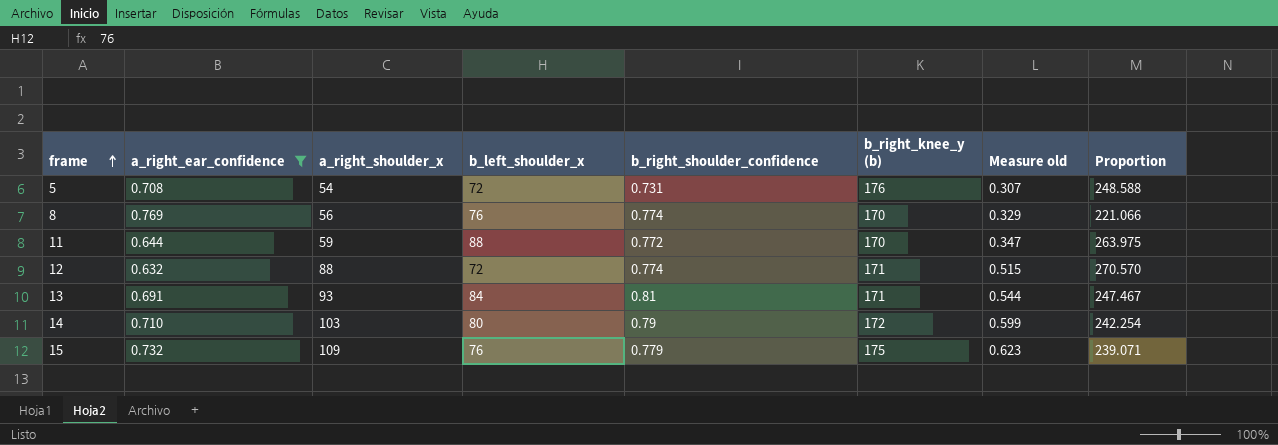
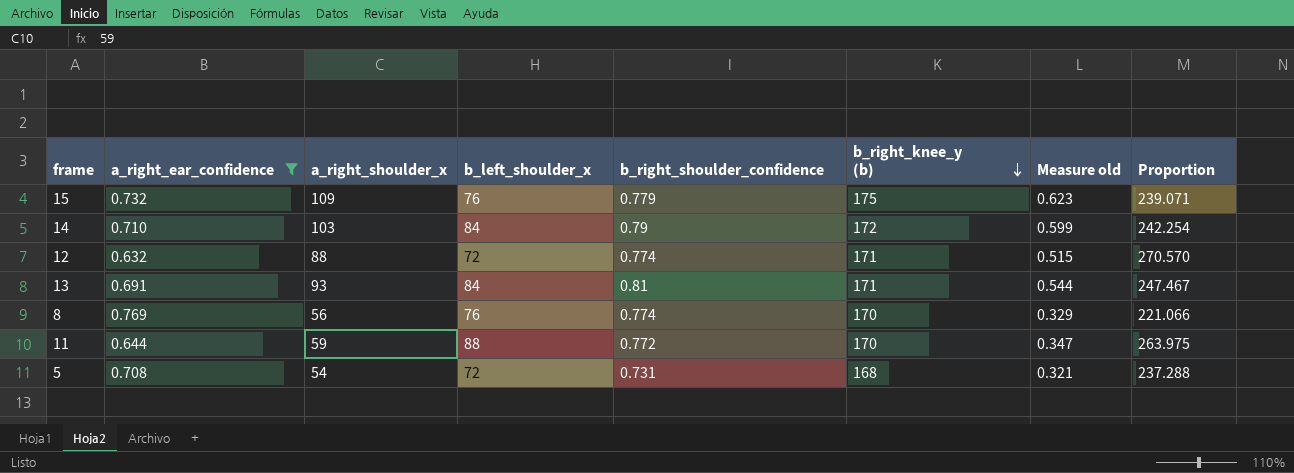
row order: frame ascending -> b_right_knee_y (b) descending
14 | b_left_shoulder_x: 80 -> 84
5 | b_right_knee_y (b): 176 -> 168
5 | Measure old: 0.307 -> 0.321
5 | Proportion: 248.588 -> 237.288

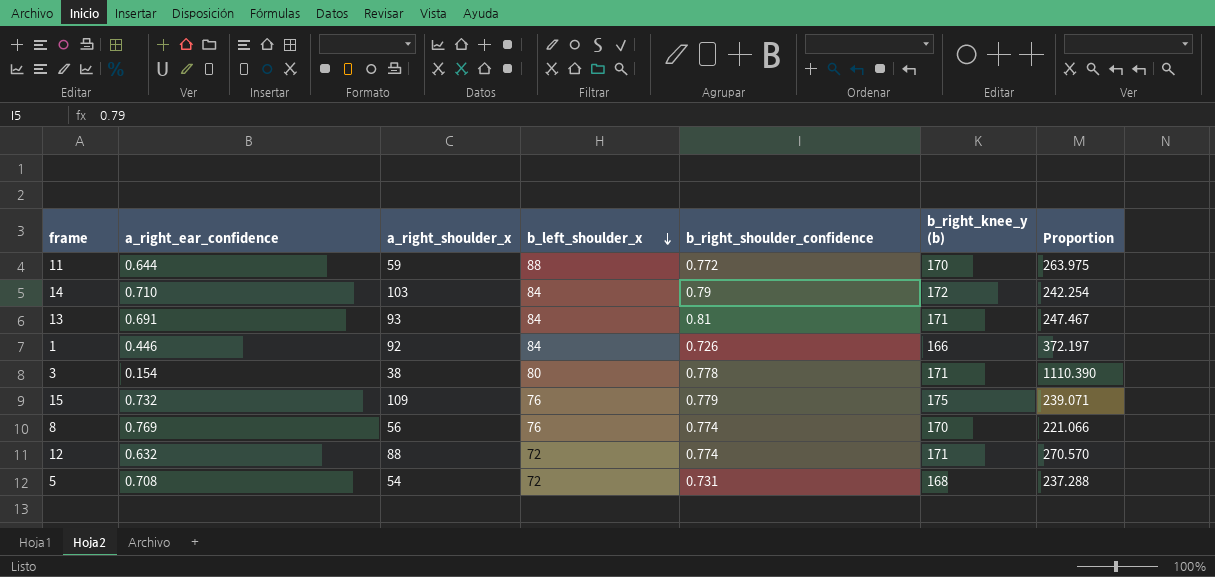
filter: a_right_ear_confidence >= 0.632 -> none
row order: b_right_knee_y (b) descending -> b_left_shoulder_x descending
column Measure old | formula: [a_right_shoulder_x] / [b_right_knee_y (b)] -> none

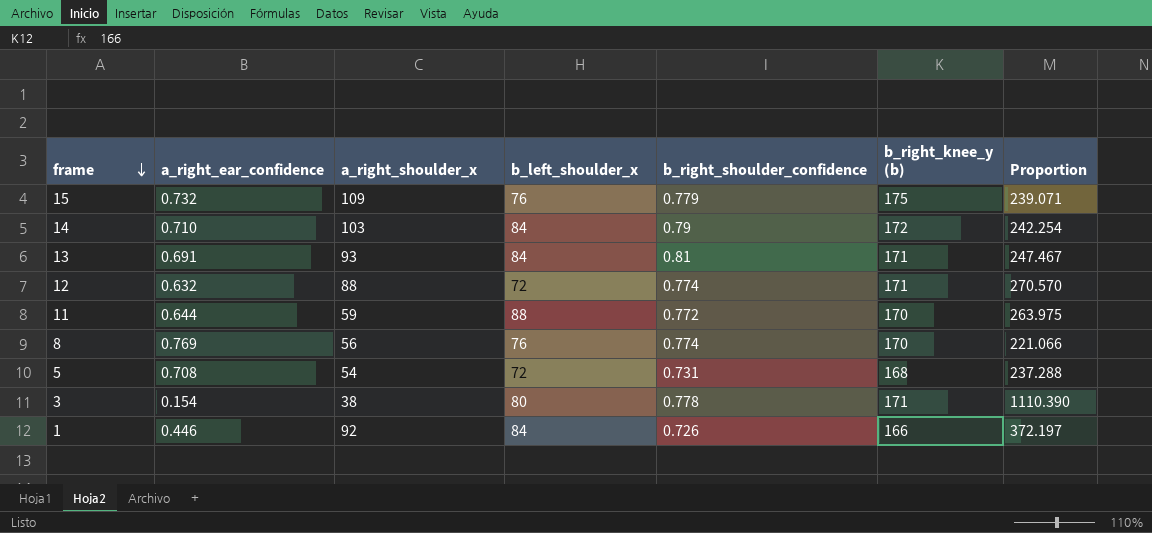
row order: b_left_shoulder_x descending -> frame descending

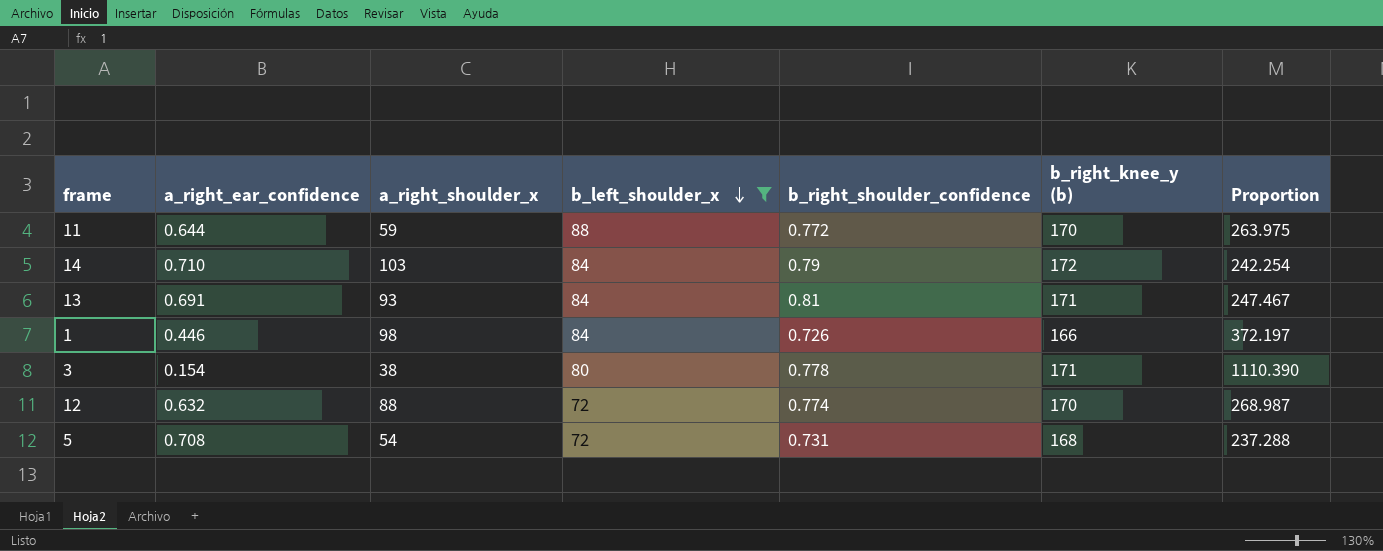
filter: none -> b_left_shoulder_x != 76
row order: frame descending -> b_left_shoulder_x descending
1 | a_right_shoulder_x: 92 -> 98
12 | b_right_knee_y (b): 171 -> 170
12 | Proportion: 270.570 -> 268.987

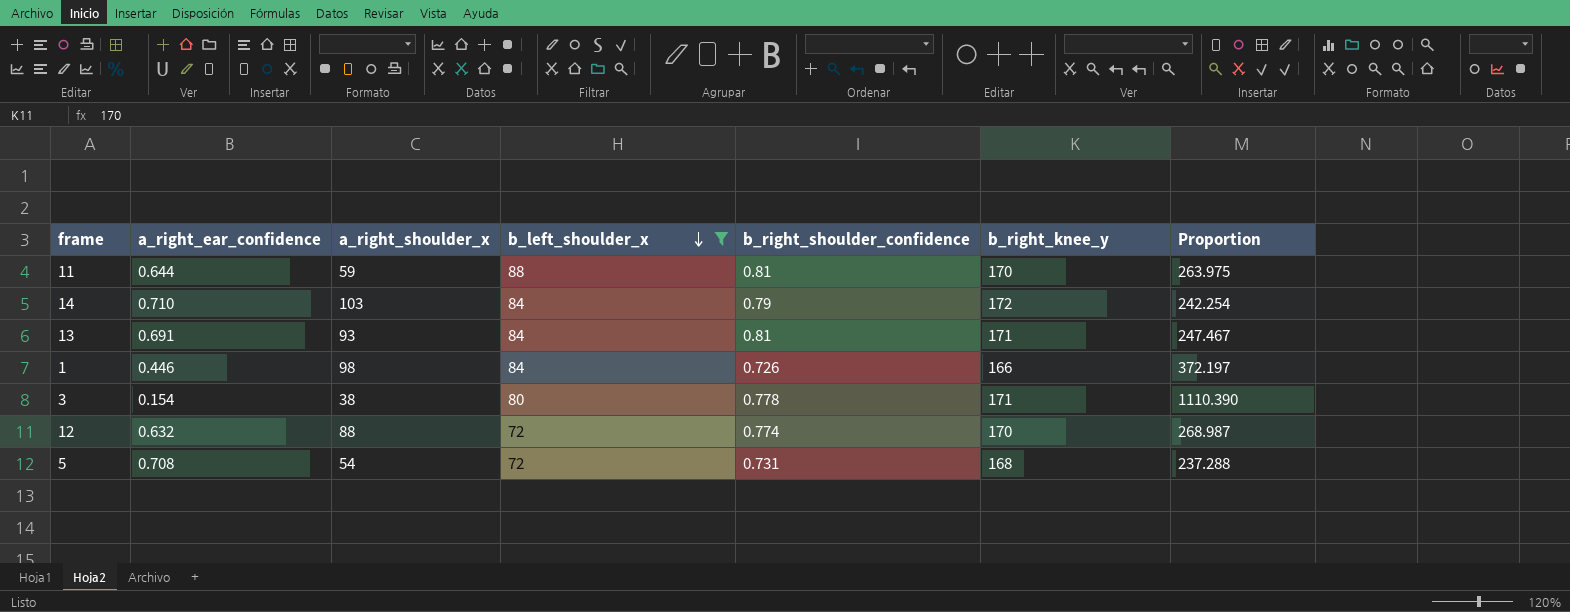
column name: b_right_knee_y (b) -> b_right_knee_y
11 | b_right_shoulder_confidence: 0.772 -> 0.81

